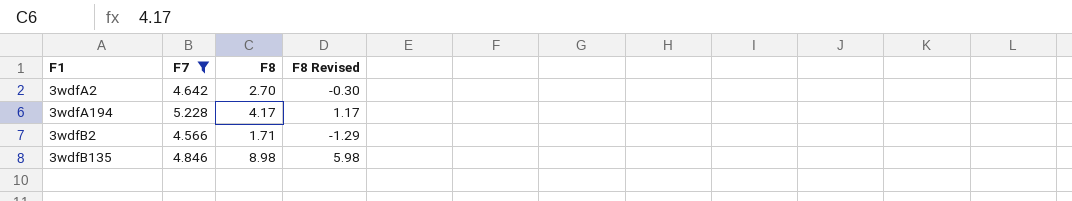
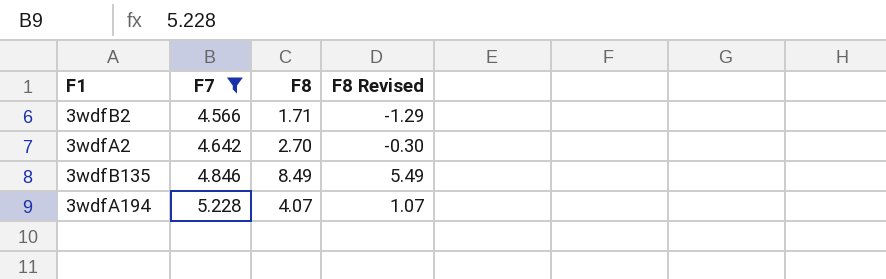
row order: F1 ascending -> F7 ascending
3wdfB135 | F8: 8.98 -> 8.49
3wdfB135 | F8 Revised: 5.98 -> 5.49
3wdfA194 | F8: 4.17 -> 4.07
3wdfA194 | F8 Revised: 1.17 -> 1.07

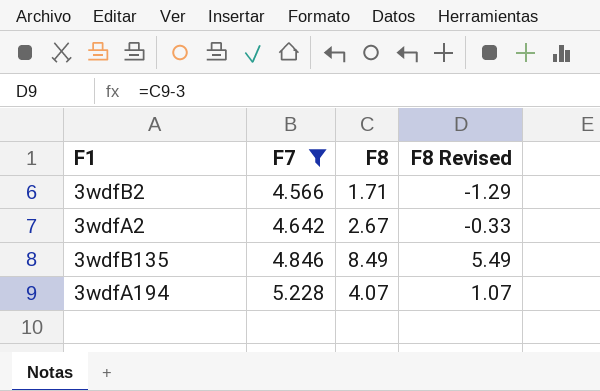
3wdfA2 | F8: 2.70 -> 2.67
3wdfA2 | F8 Revised: -0.30 -> -0.33

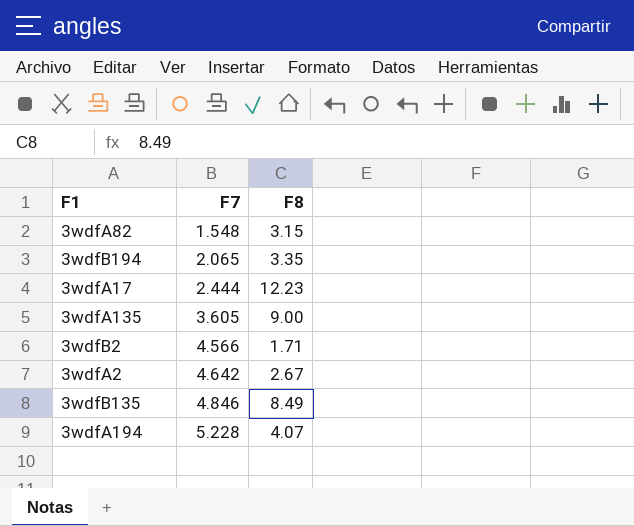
filter: F7 >= 4.566 -> none
column F8 Revised | formula: [F8] - 3 -> none

